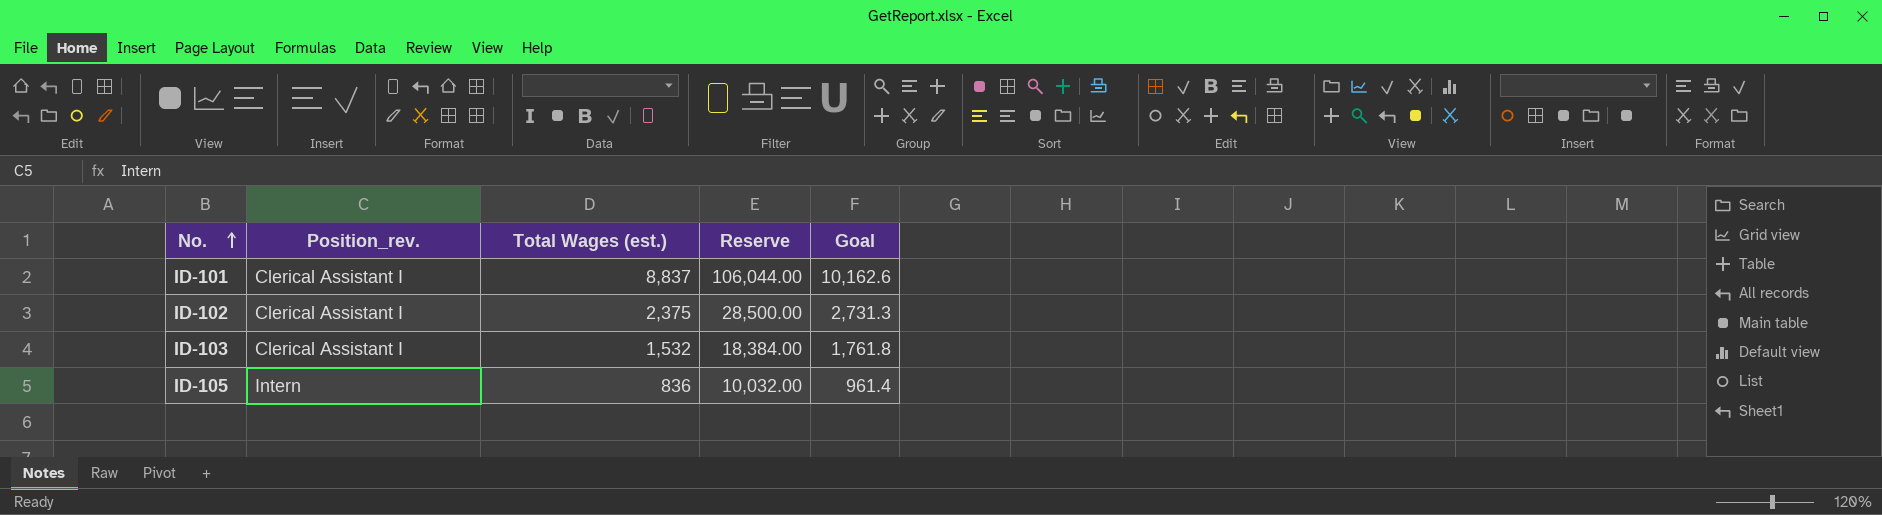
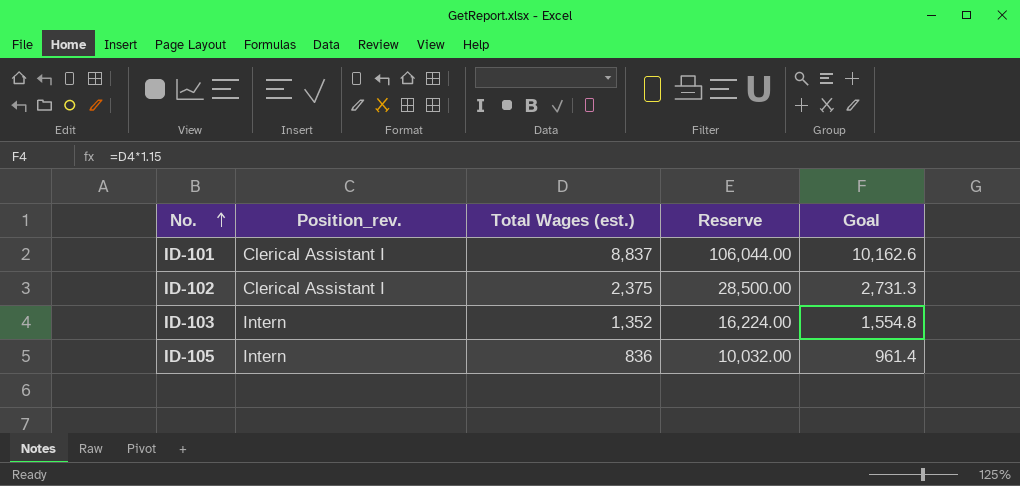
ID-103 | Position_rev.: Clerical Assistant I -> Intern
ID-103 | Total Wages (est.): 1,532 -> 1,352
ID-103 | Reserve: 18,384.00 -> 16,224.00
ID-103 | Goal: 1,761.8 -> 1,554.8

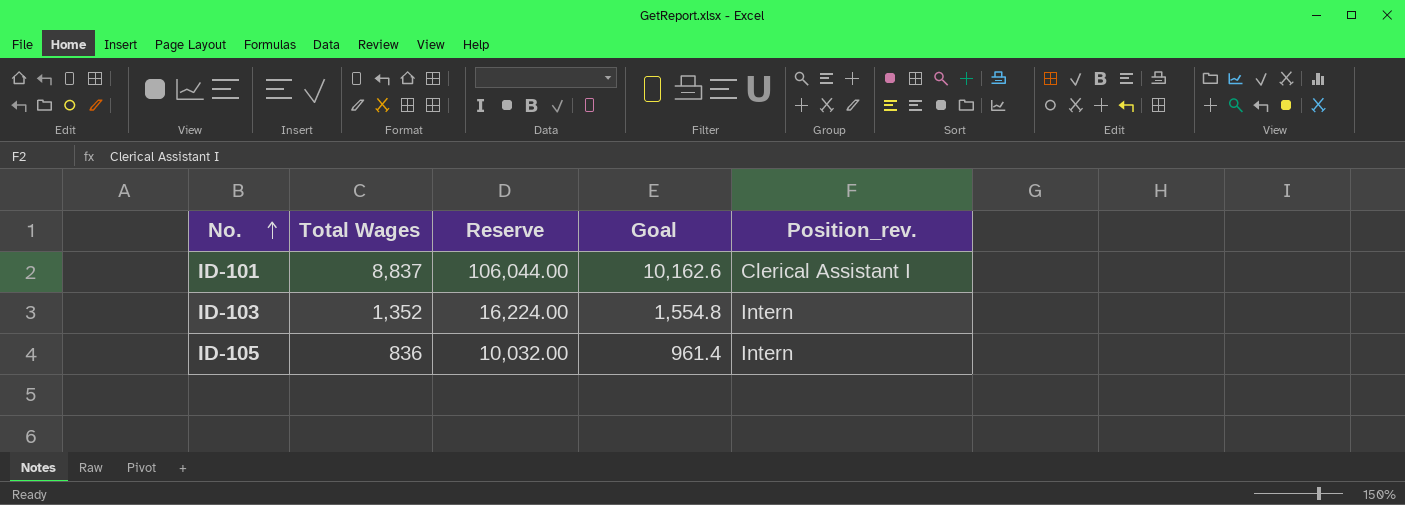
column name: Total Wages (est.) -> Total Wages
column Position_rev. | position: 2 -> 5
row ID-102: Clerical Assistant I | 2,375 | 28,500.00 | 2,731.3 -> none

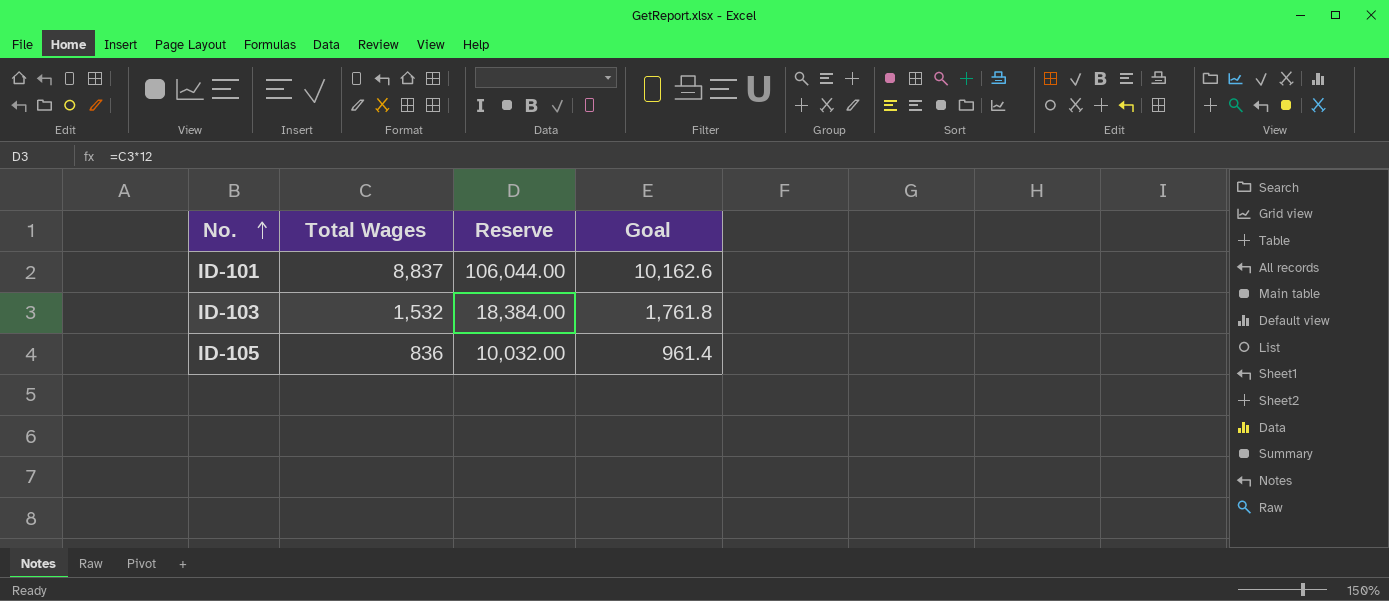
column Position_rev. | position: 5 -> none
ID-103 | Total Wages: 1,352 -> 1,532
ID-103 | Reserve: 16,224.00 -> 18,384.00
ID-103 | Goal: 1,554.8 -> 1,761.8

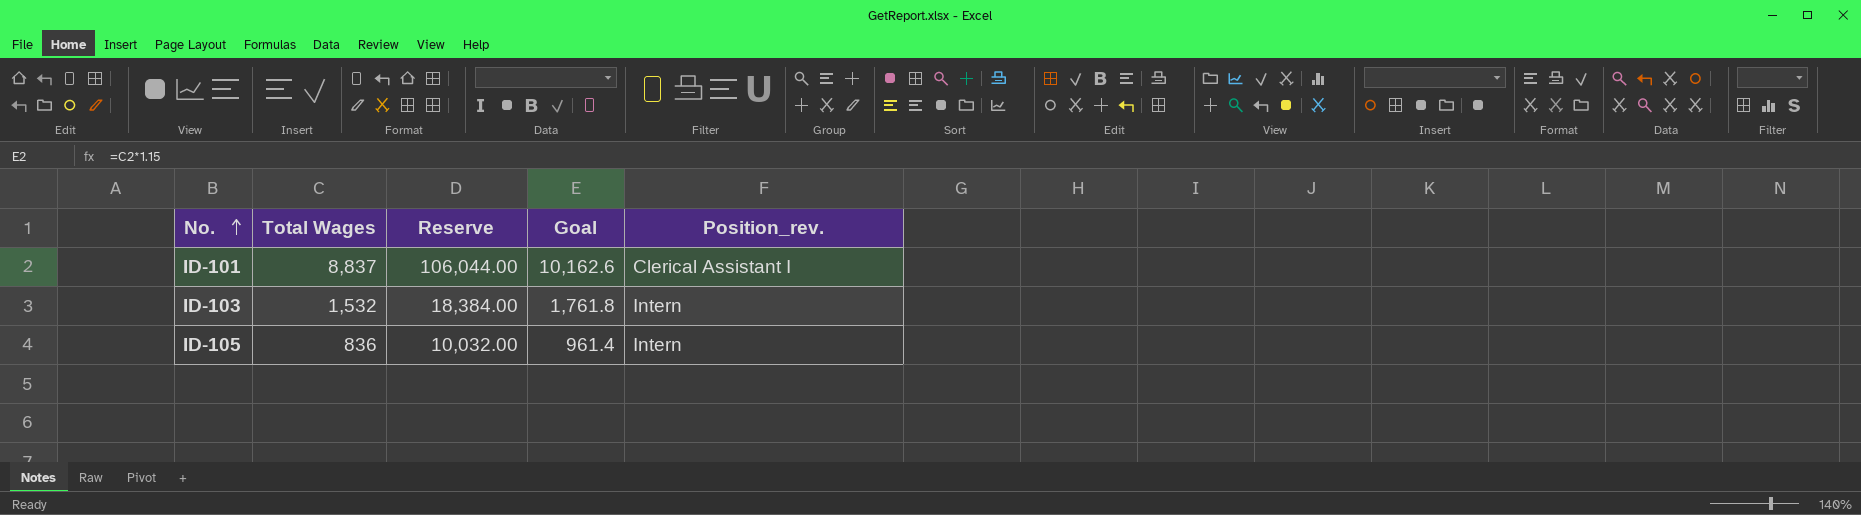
column Position_rev. | position: none -> 5

